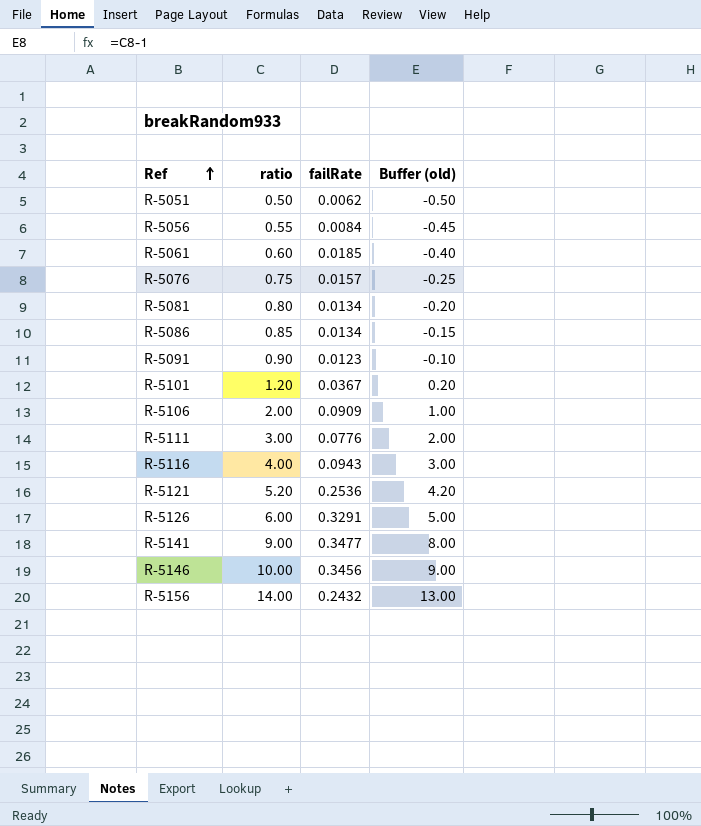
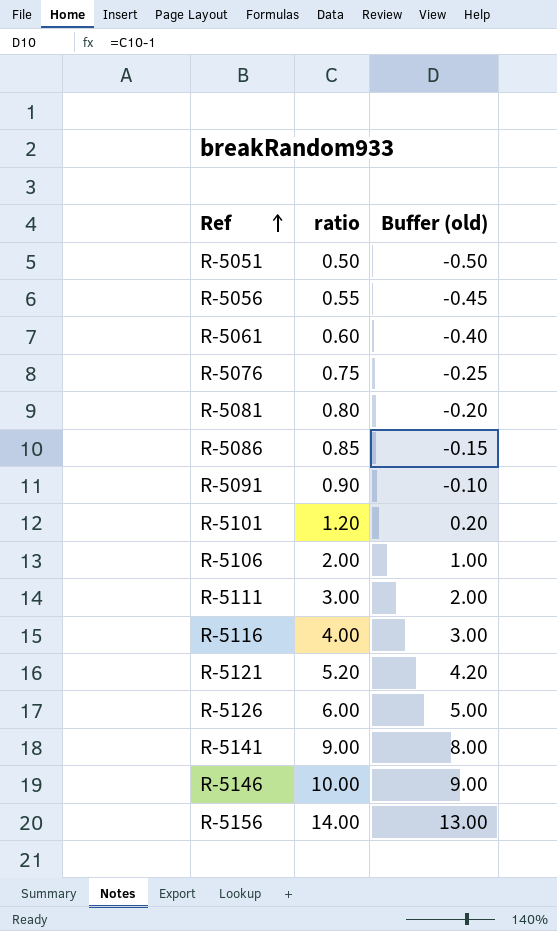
column failRate | position: 3 -> none

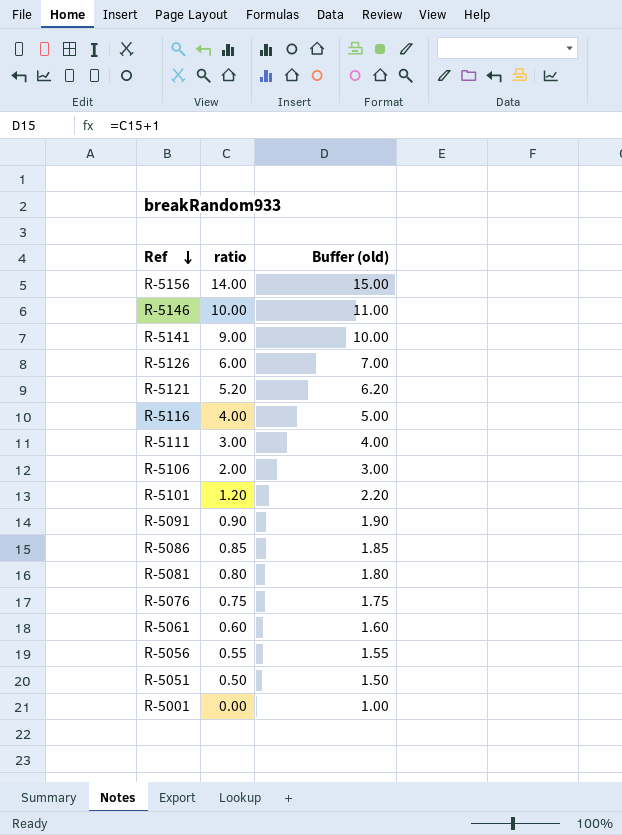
row order: Ref ascending -> Ref descending
column Buffer (old) | formula: [ratio] - 1 -> [ratio] + 1
row R-5001: none -> 0.00 | 1.00

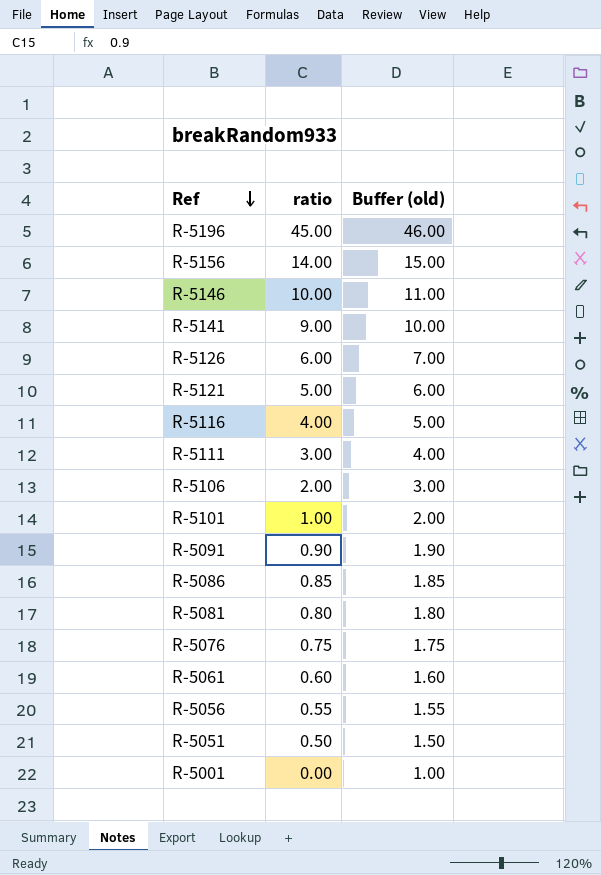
row R-5196: none -> 45.00 | 46.00
R-5121 | ratio: 5.20 -> 5.00
R-5121 | Buffer (old): 6.20 -> 6.00
R-5101 | ratio: 1.20 -> 1.00
R-5101 | Buffer (old): 2.20 -> 2.00

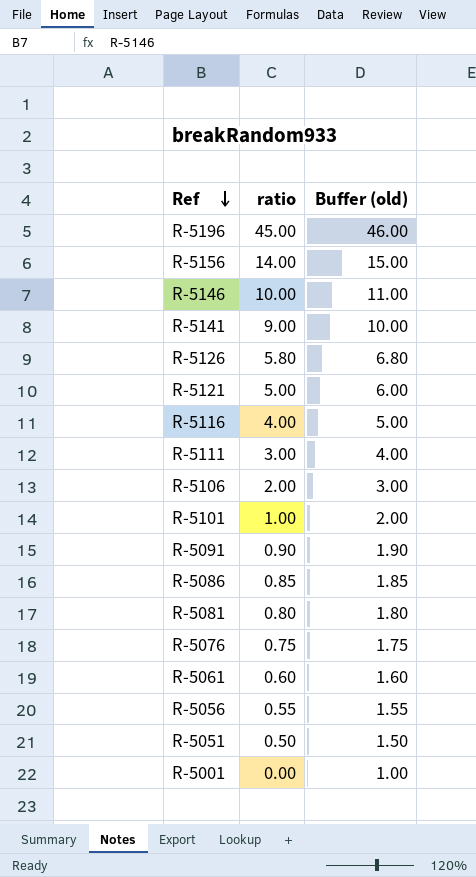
R-5126 | ratio: 6.00 -> 5.80
R-5126 | Buffer (old): 7.00 -> 6.80

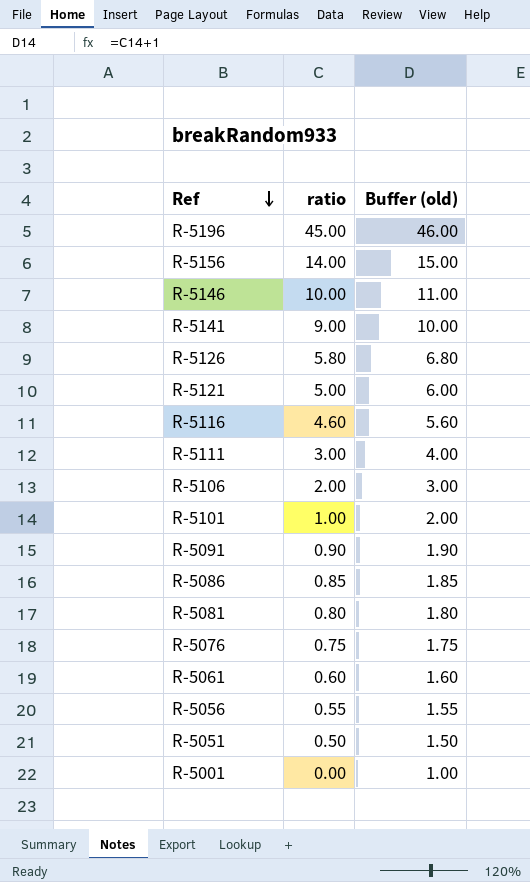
R-5116 | ratio: 4.00 -> 4.60
R-5116 | Buffer (old): 5.00 -> 5.60

